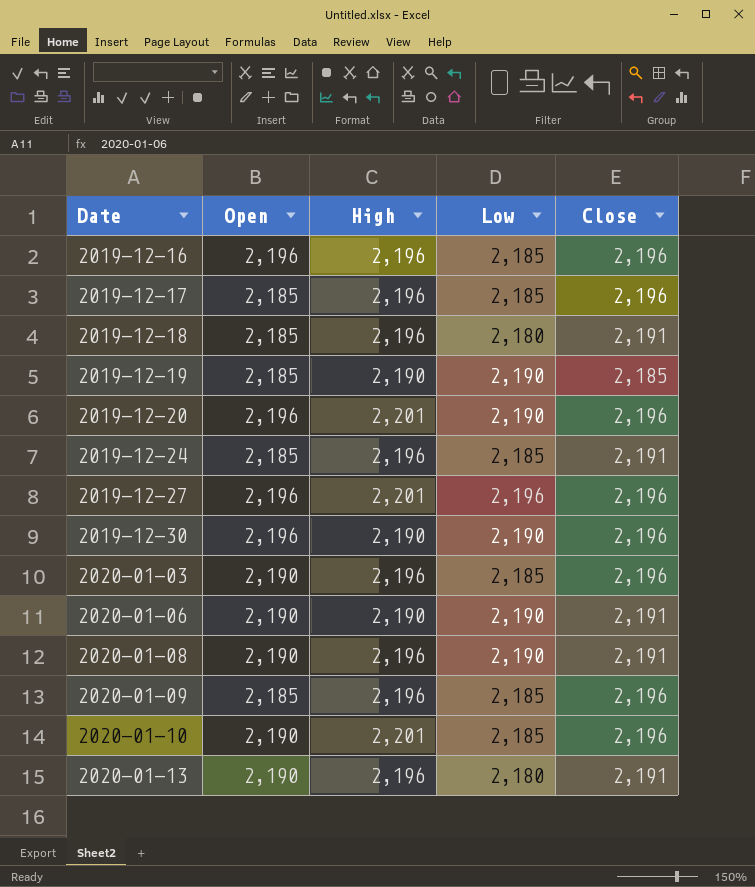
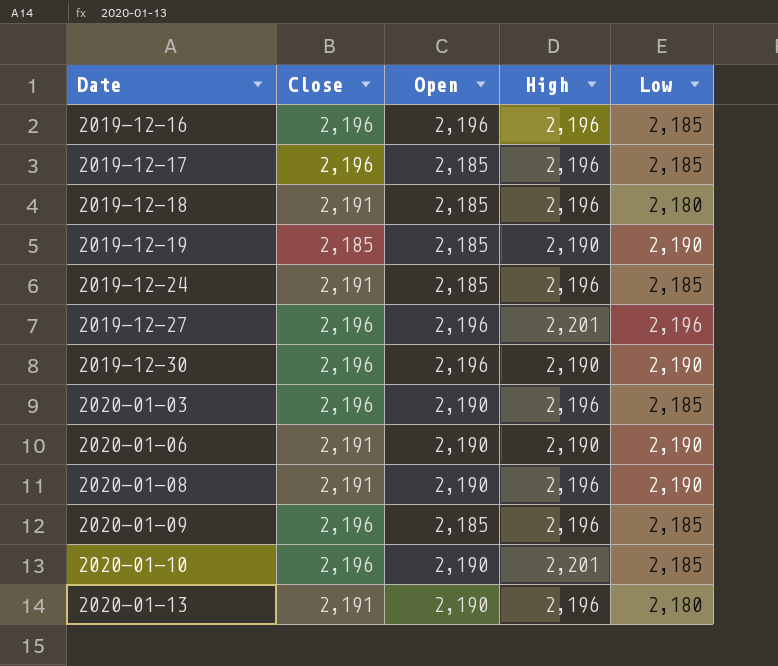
column Close | position: 5 -> 2
row 2019-12-20: 2,196 | 2,201 | 2,190 | 2,196 -> none

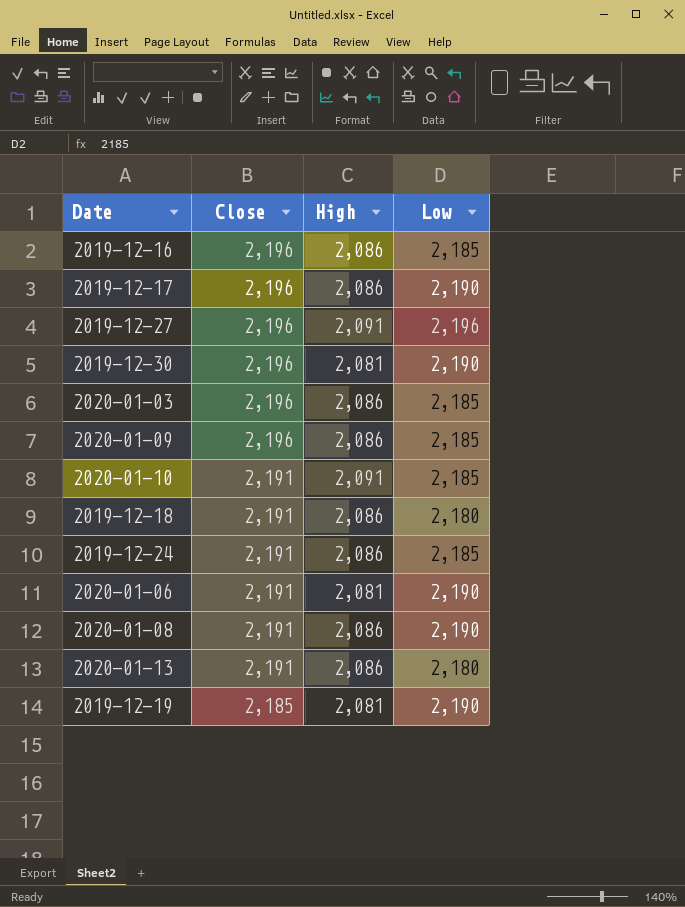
row order: Date ascending -> Close descending
column Open | position: 3 -> none
2019-12-16 | High: 2,196 -> 2,086
2019-12-17 | High: 2,196 -> 2,086
2019-12-17 | Low: 2,185 -> 2,190
2019-12-27 | High: 2,201 -> 2,091
2019-12-30 | High: 2,190 -> 2,081
2020-01-03 | High: 2,196 -> 2,086
2020-01-09 | High: 2,196 -> 2,086
2020-01-10 | Close: 2,196 -> 2,191
2020-01-10 | High: 2,201 -> 2,091
2019-12-18 | High: 2,196 -> 2,086
2019-12-24 | High: 2,196 -> 2,086
2020-01-06 | High: 2,190 -> 2,081
2020-01-08 | High: 2,196 -> 2,086
2020-01-13 | High: 2,196 -> 2,086
2019-12-19 | High: 2,190 -> 2,081

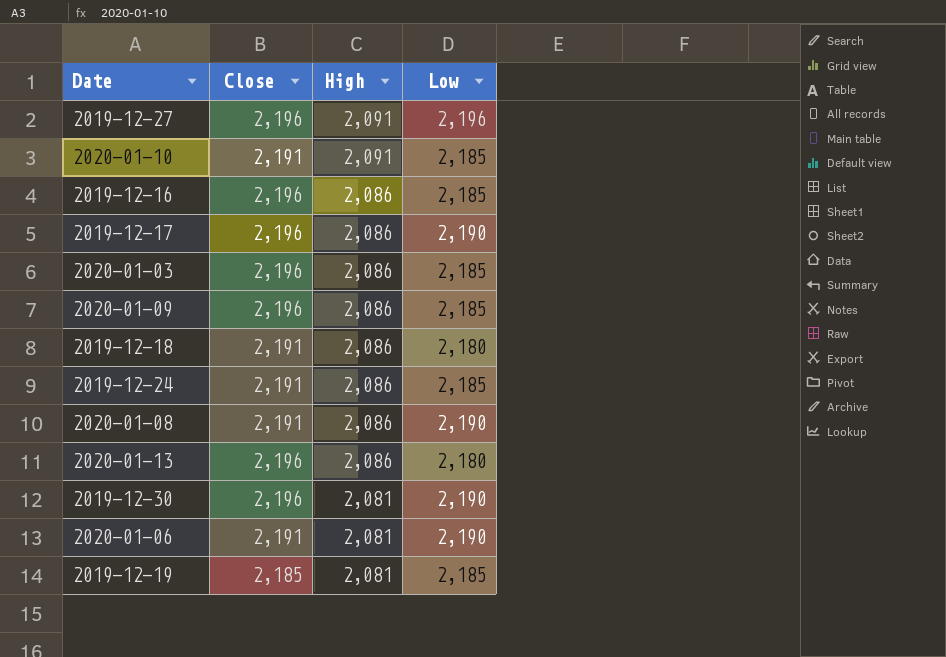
row order: Close descending -> High descending
2020-01-13 | Close: 2,191 -> 2,196
2019-12-19 | Low: 2,190 -> 2,185

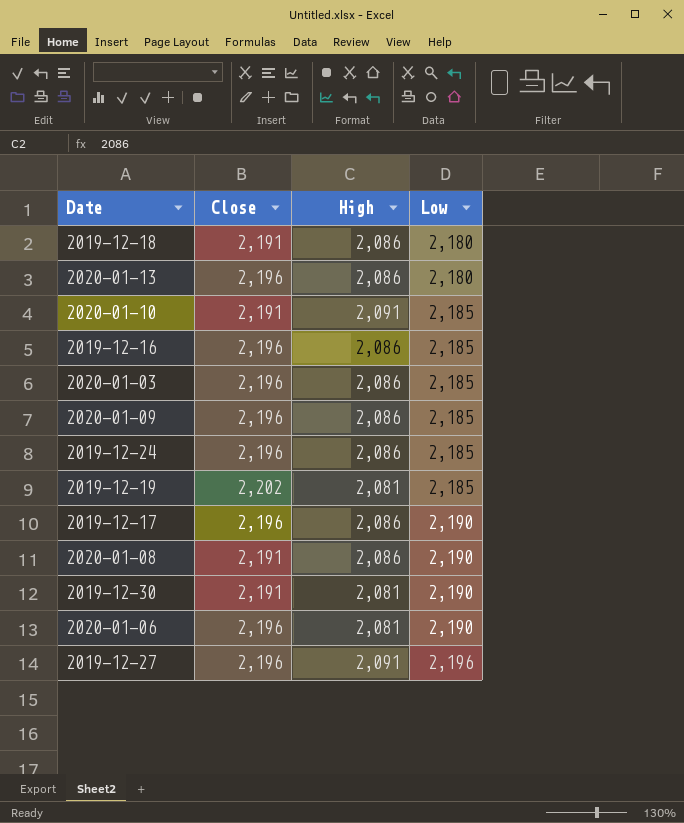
row order: High descending -> Low ascending
2019-12-24 | Close: 2,191 -> 2,196
2019-12-19 | Close: 2,185 -> 2,202
2019-12-30 | Close: 2,196 -> 2,191
2020-01-06 | Close: 2,191 -> 2,196

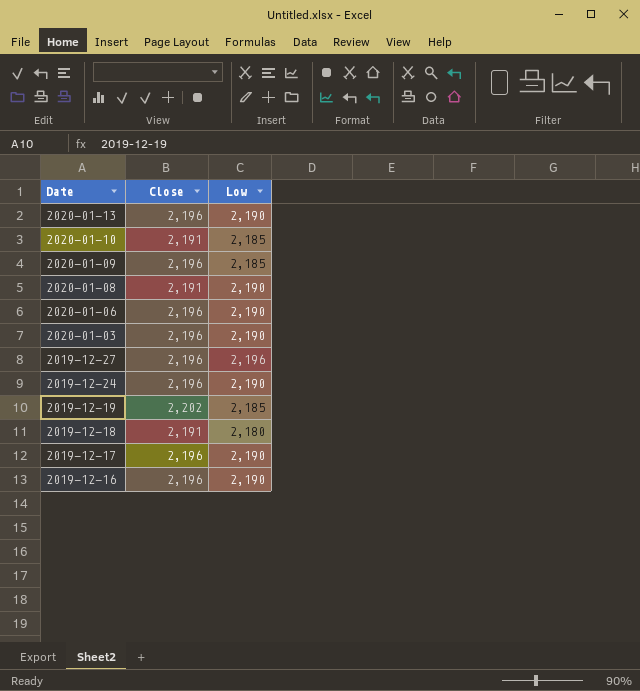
row order: Low ascending -> Date descending
column High | position: 3 -> none
row 2019-12-30: 2,191 | 2,081 | 2,190 -> none
2020-01-13 | Low: 2,180 -> 2,190
2020-01-03 | Low: 2,185 -> 2,190
2019-12-24 | Low: 2,185 -> 2,190
2019-12-16 | Low: 2,185 -> 2,190

